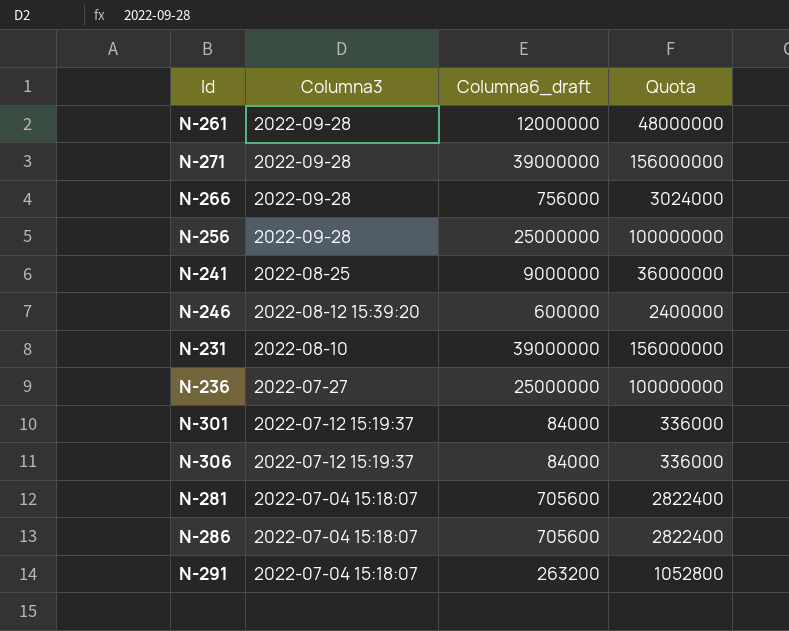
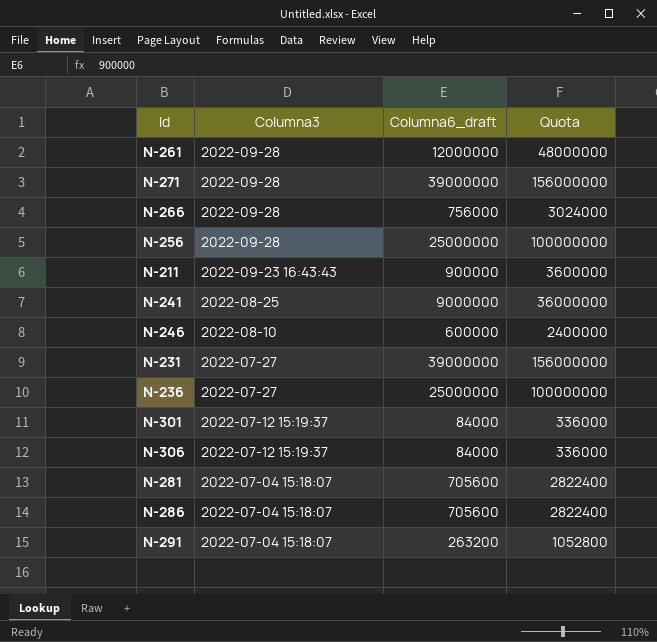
row N-211: none -> 2022-09-23 16:43:43 | 900000 | 3600000
N-246 | Columna3: 2022-08-12 15:39:20 -> 2022-08-10
N-231 | Columna3: 2022-08-10 -> 2022-07-27

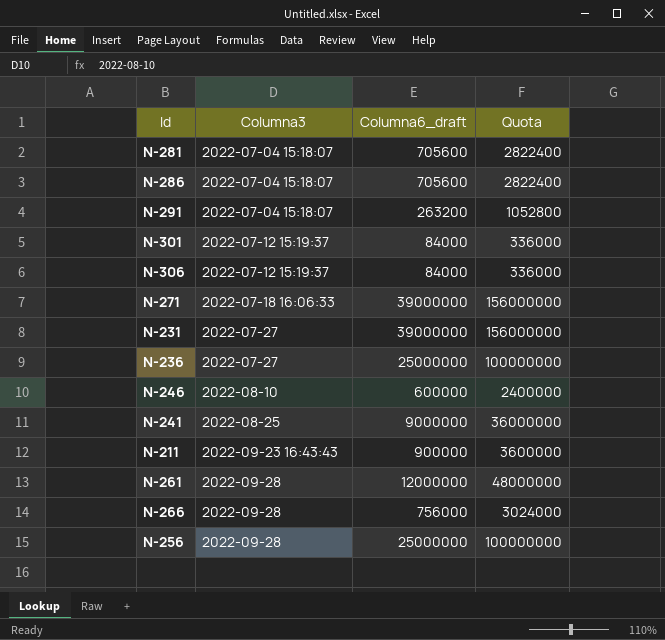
row order: Columna3 descending -> Columna3 ascending
N-271 | Columna3: 2022-09-28 -> 2022-07-18 16:06:33

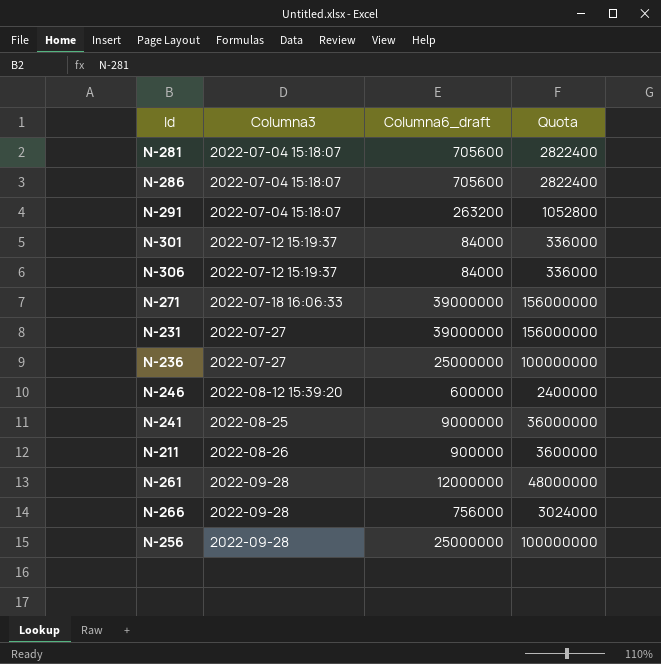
N-246 | Columna3: 2022-08-10 -> 2022-08-12 15:39:20
N-211 | Columna3: 2022-09-23 16:43:43 -> 2022-08-26

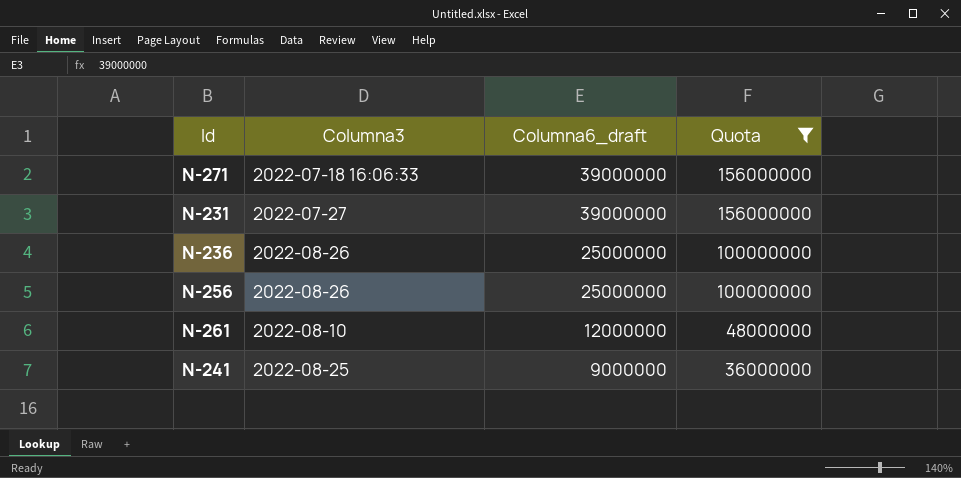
filter: none -> Quota >= 36000000
row order: Columna3 ascending -> Columna6_draft descending
N-236 | Columna3: 2022-07-27 -> 2022-08-26
N-256 | Columna3: 2022-09-28 -> 2022-08-26
N-261 | Columna3: 2022-09-28 -> 2022-08-10

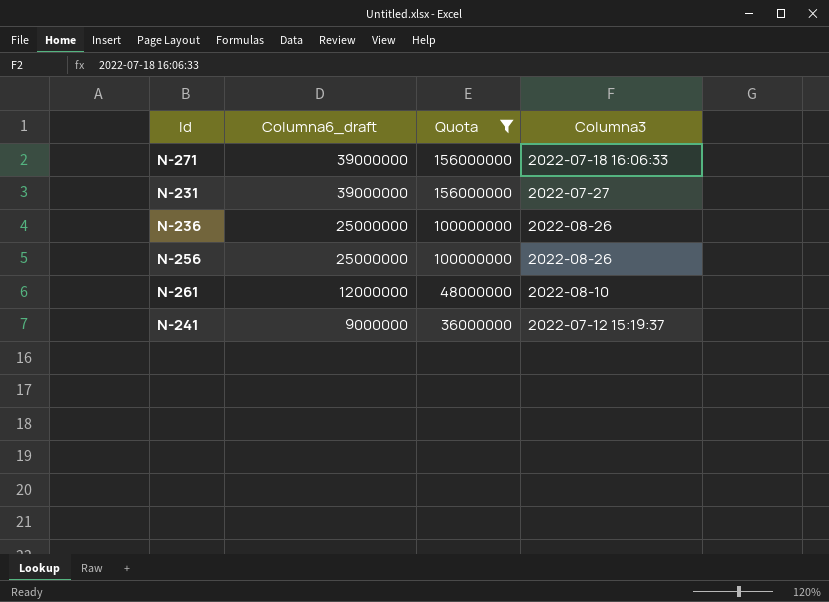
column Columna3 | position: 2 -> 4
N-241 | Columna3: 2022-08-25 -> 2022-07-12 15:19:37

